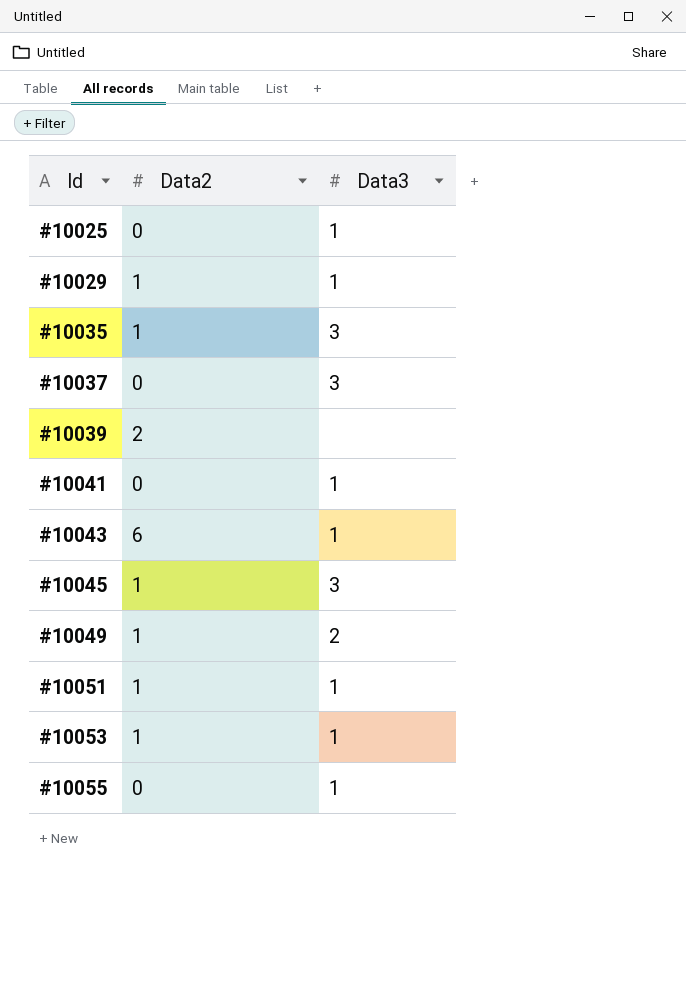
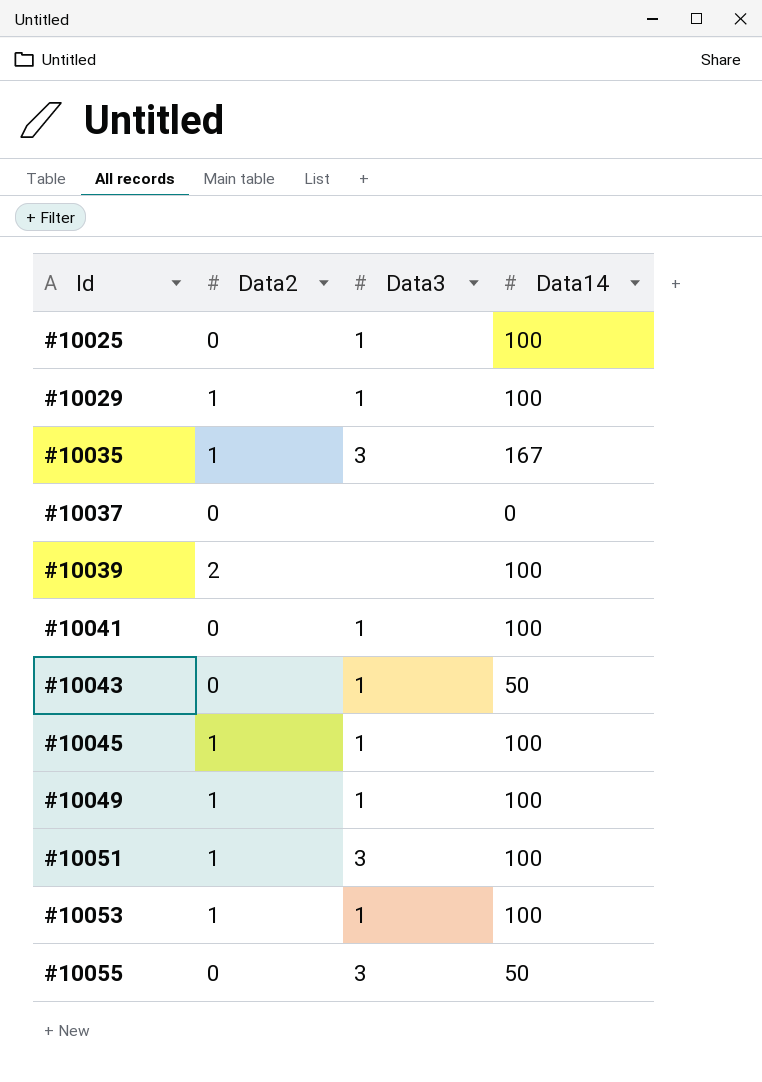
column Data14 | position: none -> 4
#10037 | Data3: 3 -> none
#10043 | Data2: 6 -> 0
#10045 | Data3: 3 -> 1
#10049 | Data3: 2 -> 1
#10051 | Data3: 1 -> 3
#10055 | Data3: 1 -> 3

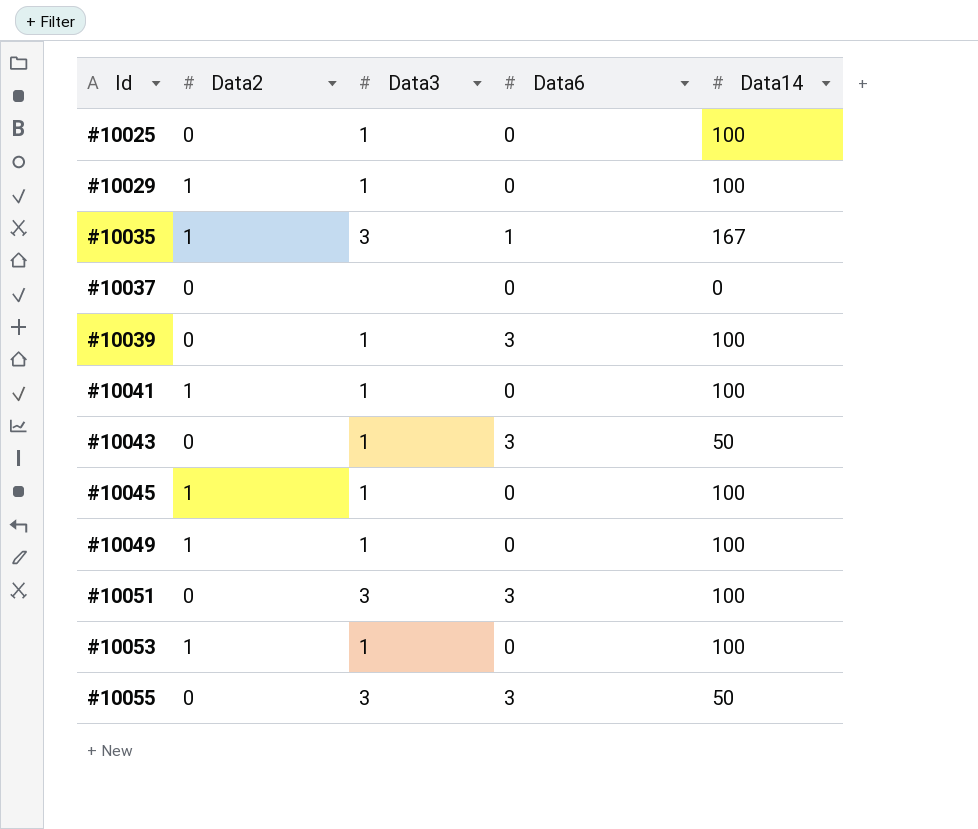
column Data6 | position: none -> 4
#10039 | Data2: 2 -> 0
#10039 | Data3: none -> 1
#10041 | Data2: 0 -> 1
#10051 | Data2: 1 -> 0

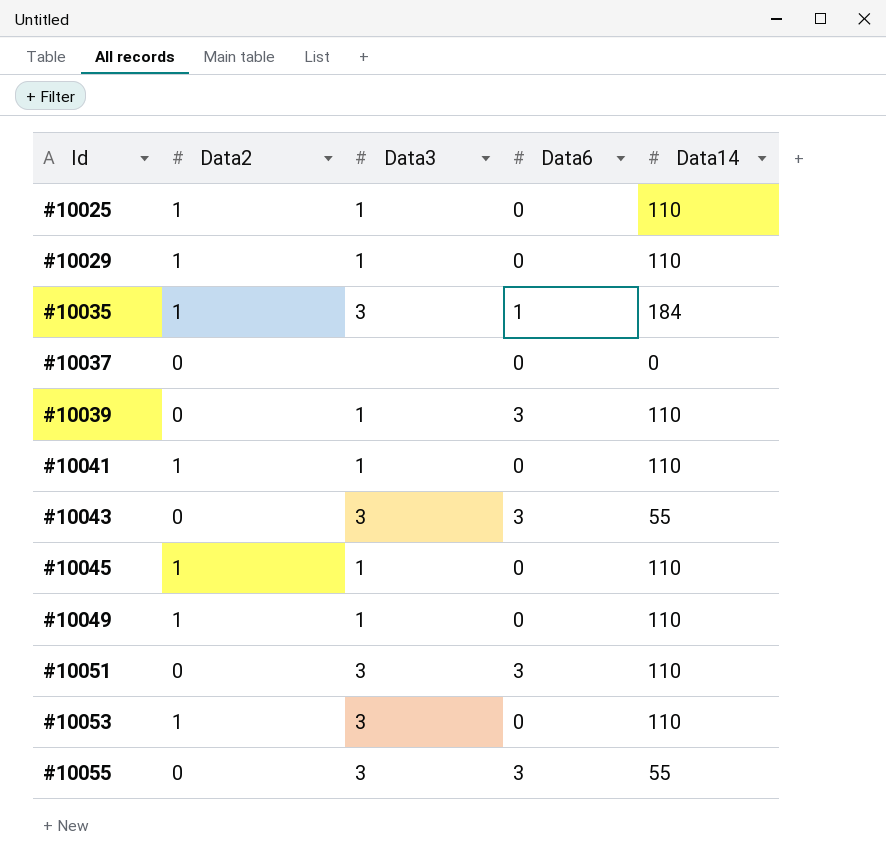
#10025 | Data2: 0 -> 1
#10025 | Data14: 100 -> 110
#10029 | Data14: 100 -> 110
#10035 | Data14: 167 -> 184
#10039 | Data14: 100 -> 110
#10041 | Data14: 100 -> 110
#10043 | Data3: 1 -> 3
#10043 | Data14: 50 -> 55
#10045 | Data14: 100 -> 110
#10049 | Data14: 100 -> 110
#10051 | Data14: 100 -> 110
#10053 | Data3: 1 -> 3
#10053 | Data14: 100 -> 110
#10055 | Data14: 50 -> 55

